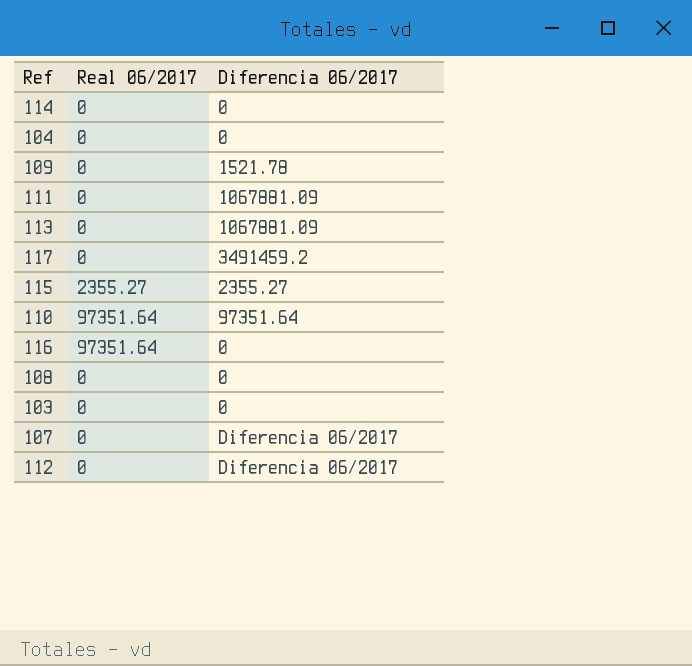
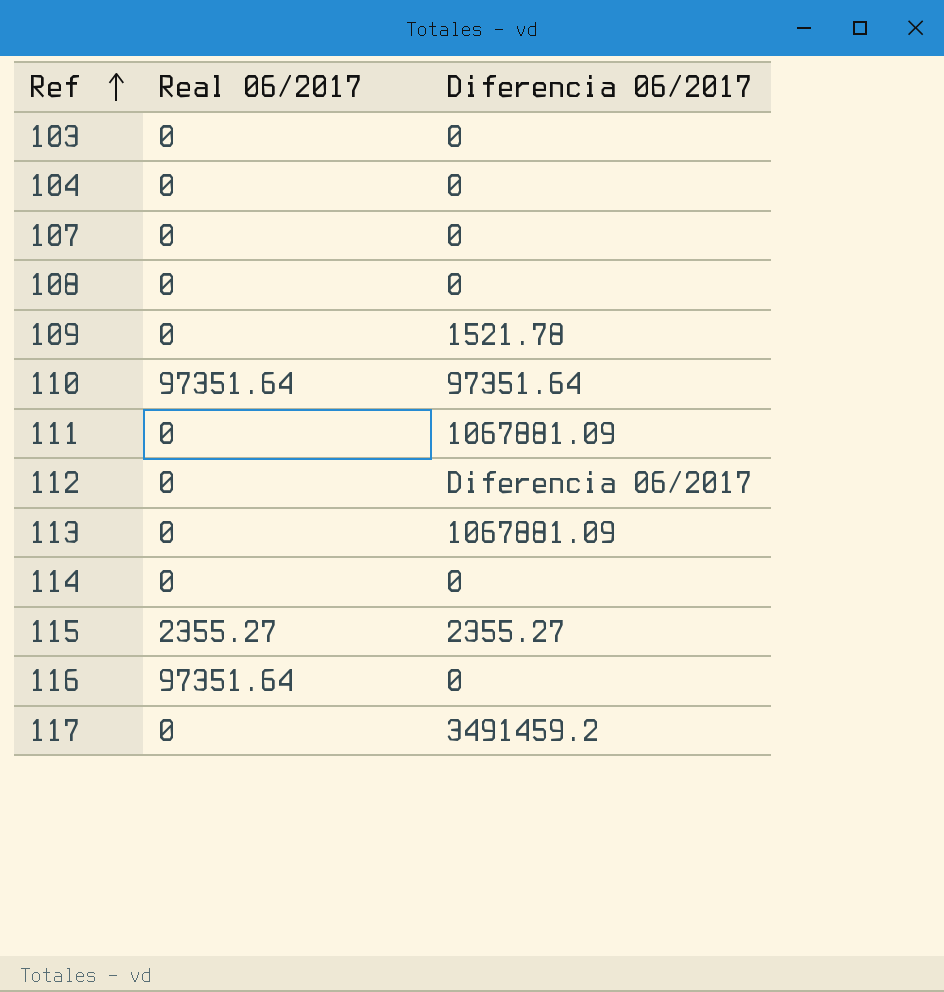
row order: none -> Ref ascending
107 | Diferencia 06/2017: Diferencia 06/2017 -> 0

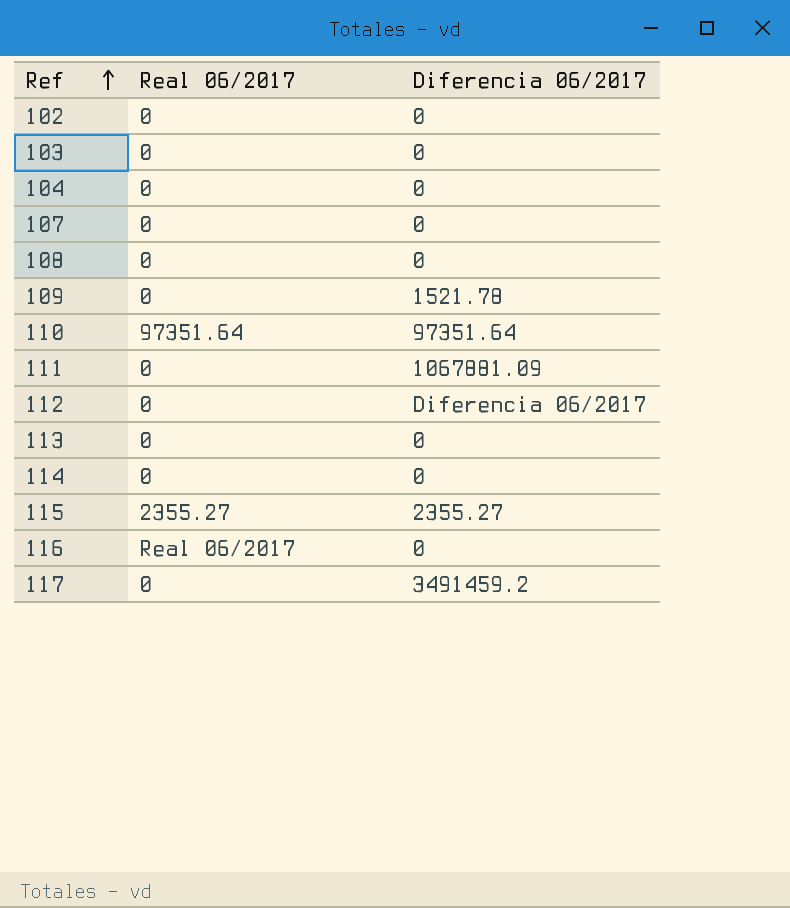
row 102: none -> 0 | 0
113 | Diferencia 06/2017: 1067881.09 -> 0
116 | Real 06/2017: 97351.64 -> Real 06/2017

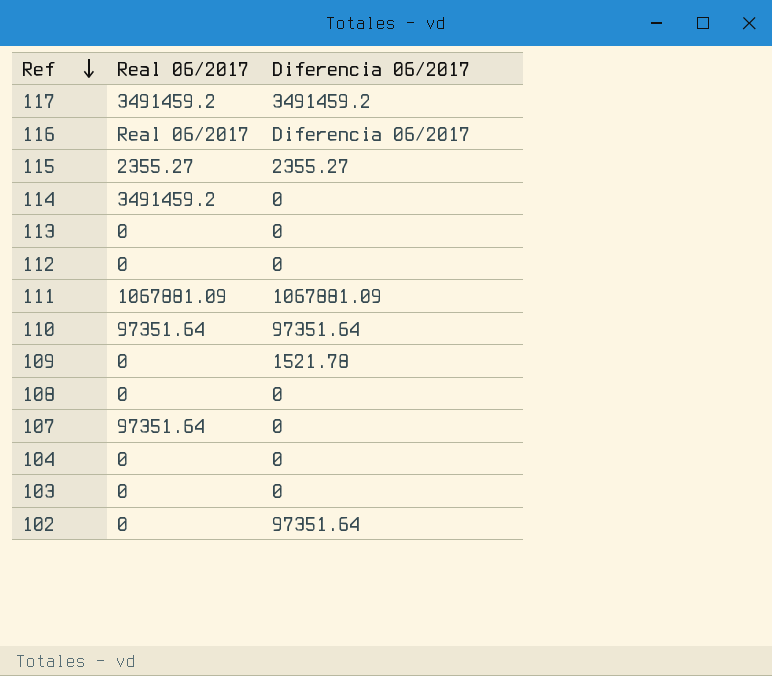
row order: Ref ascending -> Ref descending
117 | Real 06/2017: 0 -> 3491459.2
116 | Diferencia 06/2017: 0 -> Diferencia 06/2017
114 | Real 06/2017: 0 -> 3491459.2
112 | Diferencia 06/2017: Diferencia 06/2017 -> 0
111 | Real 06/2017: 0 -> 1067881.09
107 | Real 06/2017: 0 -> 97351.64
102 | Diferencia 06/2017: 0 -> 97351.64

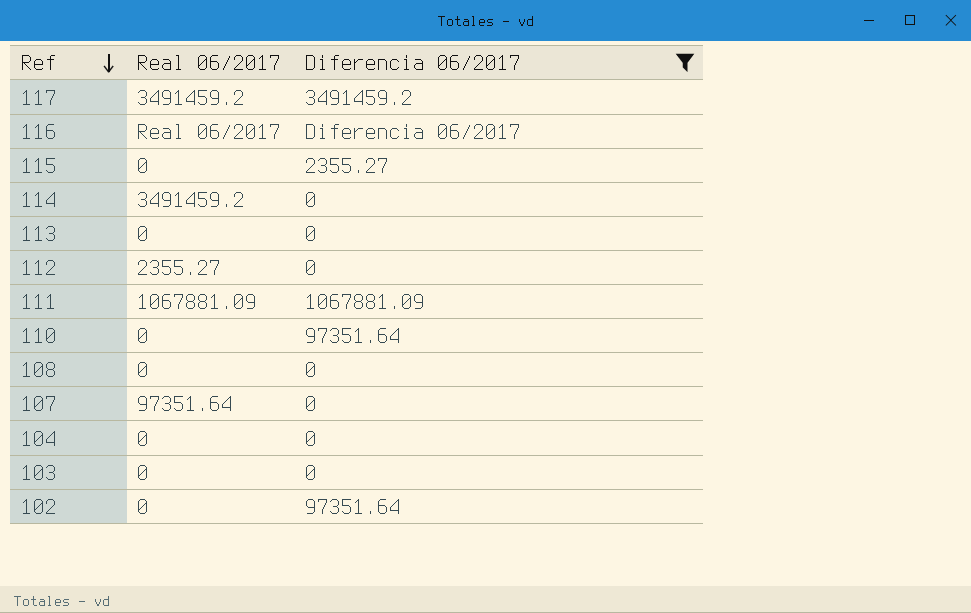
filter: none -> Diferencia 06/2017 != 1521.78
115 | Real 06/2017: 2355.27 -> 0
112 | Real 06/2017: 0 -> 2355.27
110 | Real 06/2017: 97351.64 -> 0

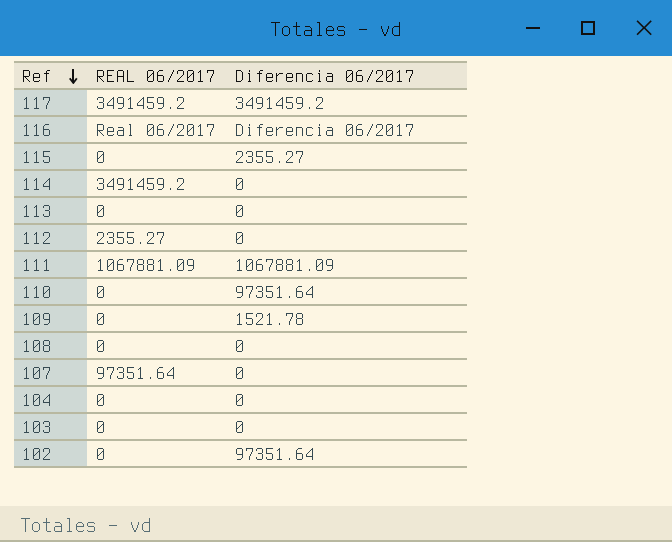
filter: Diferencia 06/2017 != 1521.78 -> none
column name: Real 06/2017 -> REAL 06/2017

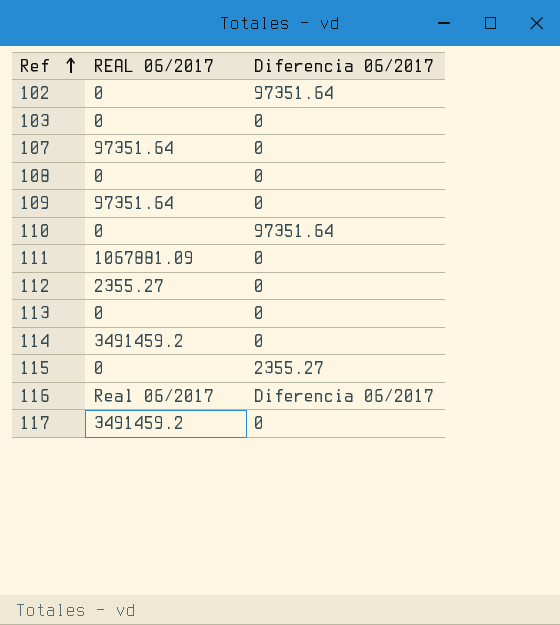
row order: Ref descending -> Ref ascending
row 104: 0 | 0 -> none
109 | REAL 06/2017: 0 -> 97351.64
109 | Diferencia 06/2017: 1521.78 -> 0
111 | Diferencia 06/2017: 1067881.09 -> 0
117 | Diferencia 06/2017: 3491459.2 -> 0

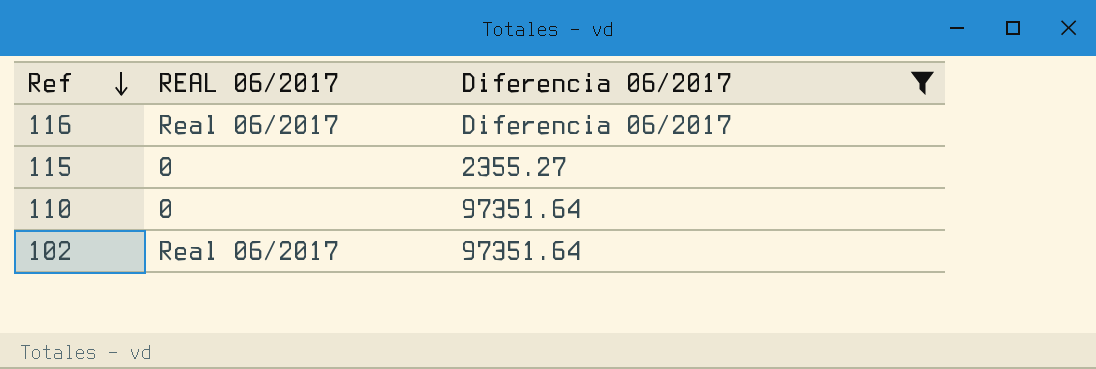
filter: none -> Diferencia 06/2017 != 0
row order: Ref ascending -> Ref descending
102 | REAL 06/2017: 0 -> Real 06/2017

